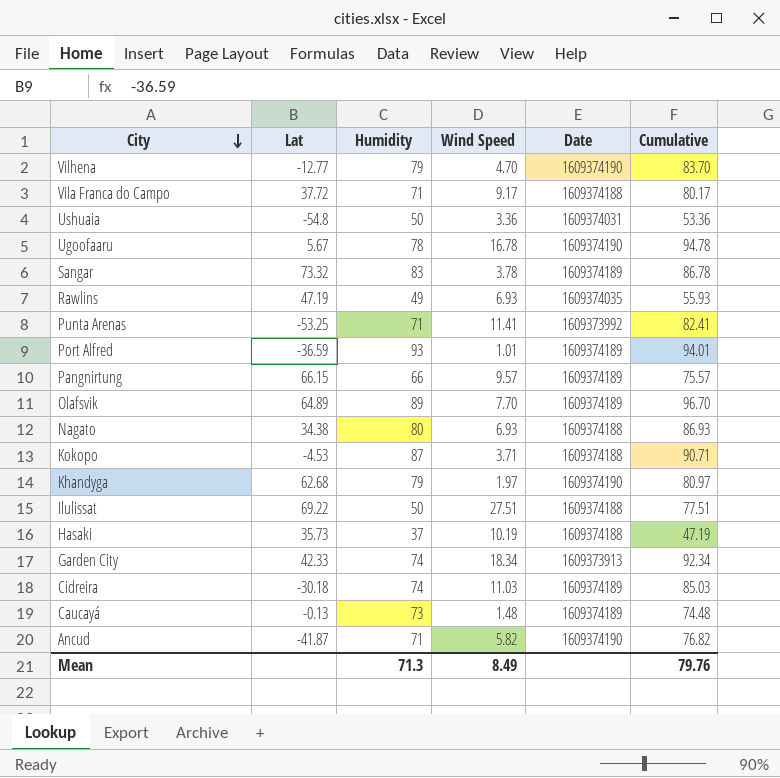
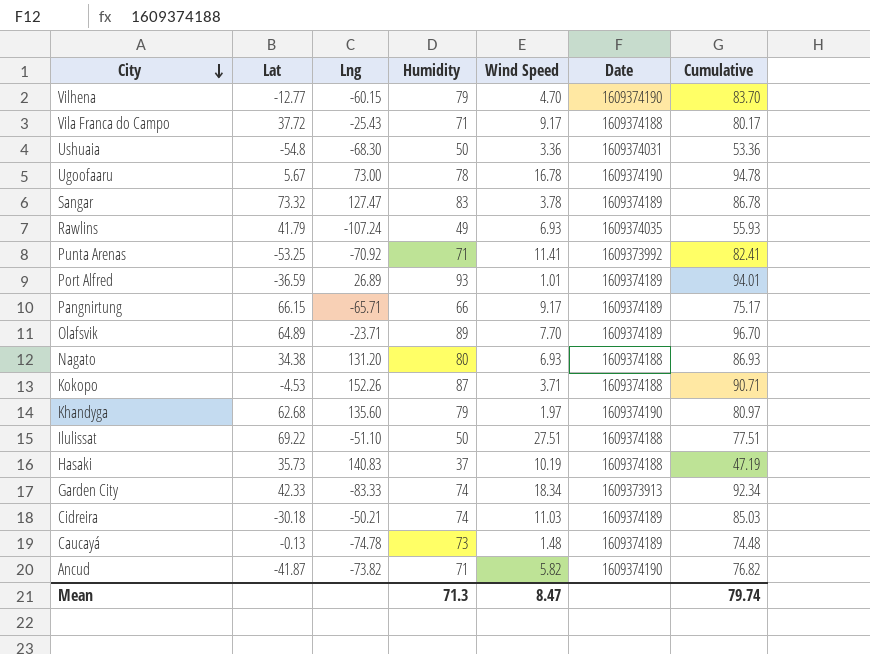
column Lng | position: none -> 3
Rawlins | Lat: 47.19 -> 41.79
Pangnirtung | Wind Speed: 9.57 -> 9.17
Pangnirtung | Cumulative: 75.57 -> 75.17
Mean | Wind Speed: 8.49 -> 8.47
Mean | Cumulative: 79.76 -> 79.74

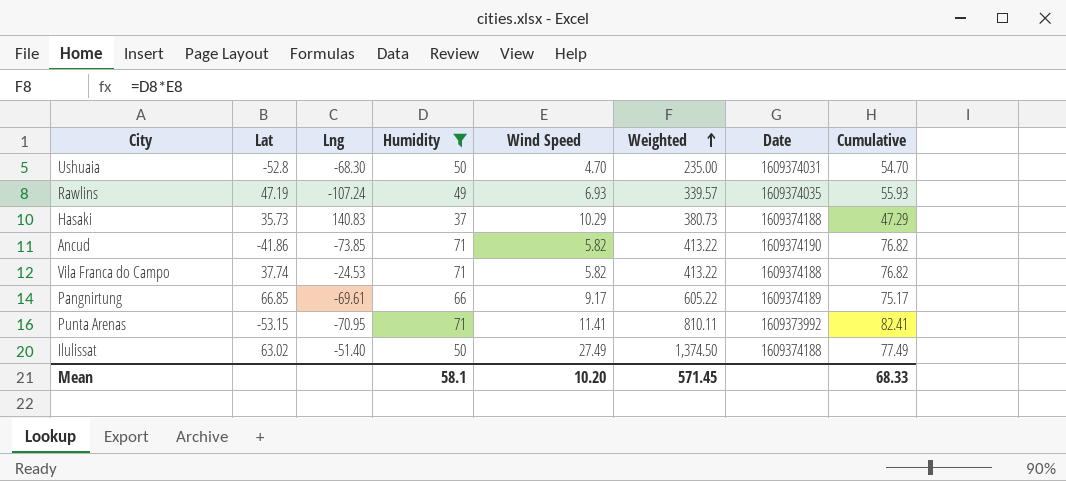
filter: none -> Humidity <= 71
row order: City descending -> Weighted ascending
column Weighted | formula: none -> [Humidity] * [Wind Speed]
Ushuaia | Lat: -54.8 -> -52.8
Ushuaia | Wind Speed: 3.36 -> 4.70
Ushuaia | Cumulative: 53.36 -> 54.70
Rawlins | Lat: 41.79 -> 47.19
Hasaki | Wind Speed: 10.19 -> 10.29
Hasaki | Cumulative: 47.19 -> 47.29
Ancud | Lat: -41.87 -> -41.86
Ancud | Lng: -73.82 -> -73.85
Vila Franca do Campo | Lat: 37.72 -> 37.74
Vila Franca do Campo | Lng: -25.43 -> -24.53
Vila Franca do Campo | Wind Speed: 9.17 -> 5.82
Vila Franca do Campo | Cumulative: 80.17 -> 76.82
Pangnirtung | Lat: 66.15 -> 66.85
Pangnirtung | Lng: -65.71 -> -69.61
Punta Arenas | Lat: -53.25 -> -53.15
Punta Arenas | Lng: -70.92 -> -70.95
Ilulissat | Lat: 69.22 -> 63.02
Ilulissat | Lng: -51.10 -> -51.40
Ilulissat | Wind Speed: 27.51 -> 27.49
Ilulissat | Cumulative: 77.51 -> 77.49
Mean | Humidity: 71.3 -> 58.1
Mean | Wind Speed: 8.47 -> 10.20
Mean | Cumulative: 79.74 -> 68.33

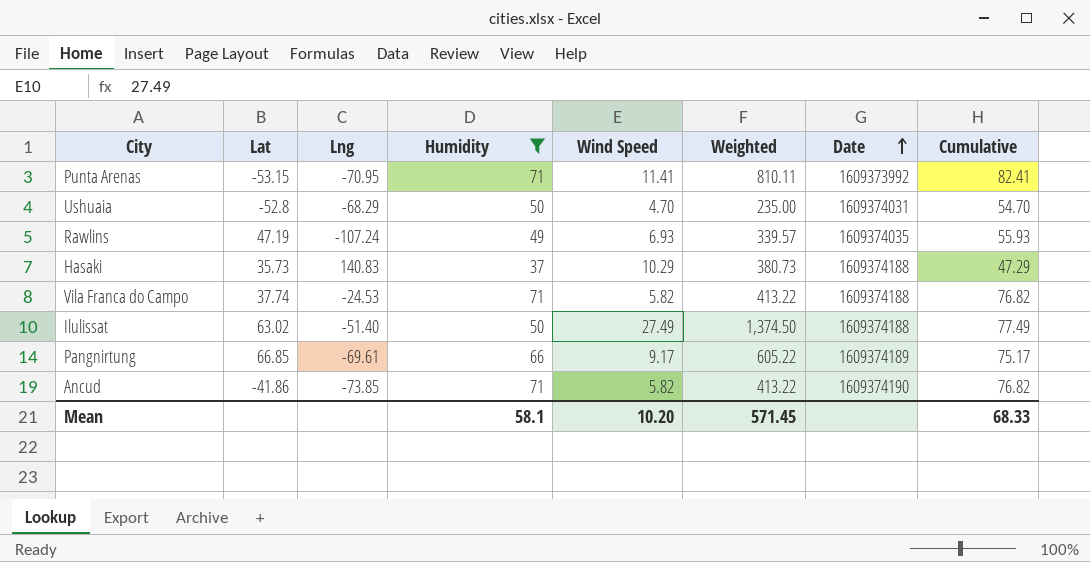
row order: Weighted ascending -> Date ascending
Ushuaia | Lng: -68.30 -> -68.29

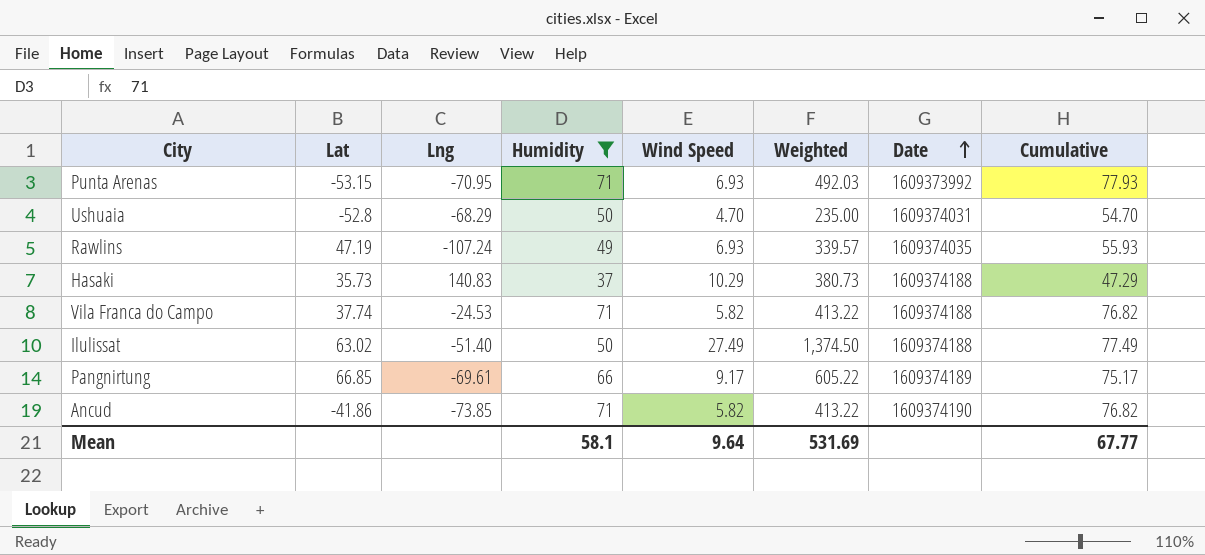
Punta Arenas | Wind Speed: 11.41 -> 6.93
Punta Arenas | Weighted: 810.11 -> 492.03
Punta Arenas | Cumulative: 82.41 -> 77.93
Mean | Wind Speed: 10.20 -> 9.64
Mean | Weighted: 571.45 -> 531.69
Mean | Cumulative: 68.33 -> 67.77

